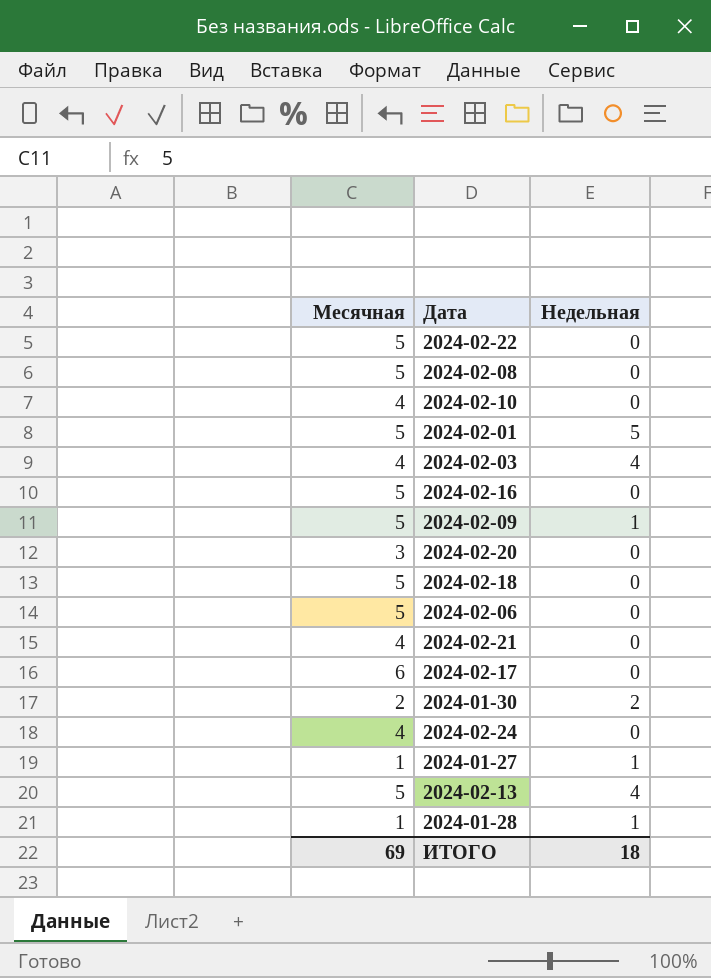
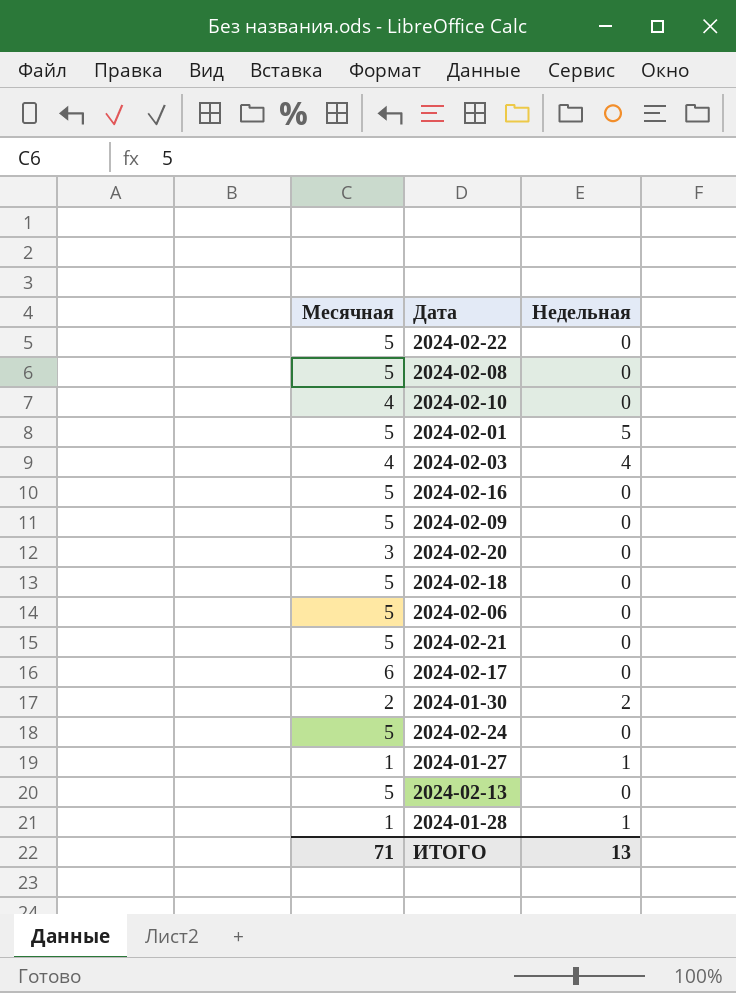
2024-02-09 | Недельная: 1 -> 0
2024-02-21 | Месячная: 4 -> 5
2024-02-24 | Месячная: 4 -> 5
2024-02-13 | Недельная: 4 -> 0
ИТОГО | Месячная: 69 -> 71
ИТОГО | Недельная: 18 -> 13

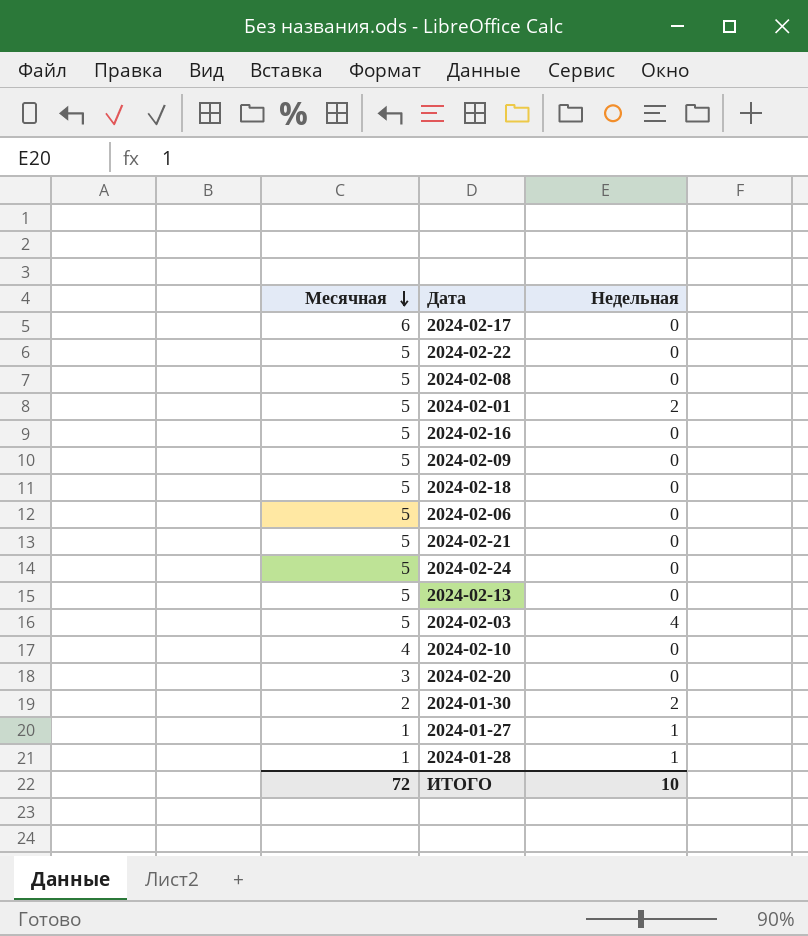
row order: none -> Месячная descending
2024-02-01 | Недельная: 5 -> 2
2024-02-03 | Месячная: 4 -> 5
ИТОГО | Месячная: 71 -> 72
ИТОГО | Недельная: 13 -> 10

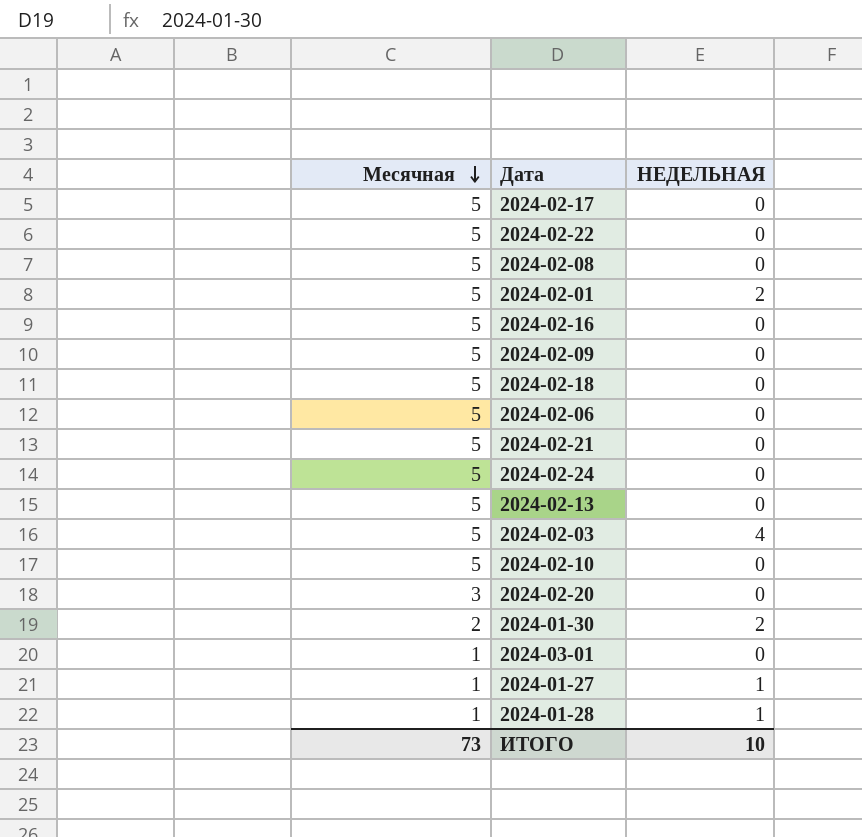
column name: Недельная -> НЕДЕЛЬНАЯ
2024-02-17 | Месячная: 6 -> 5
2024-02-10 | Месячная: 4 -> 5
row 2024-03-01: none -> 1 | 0
ИТОГО | Месячная: 72 -> 73

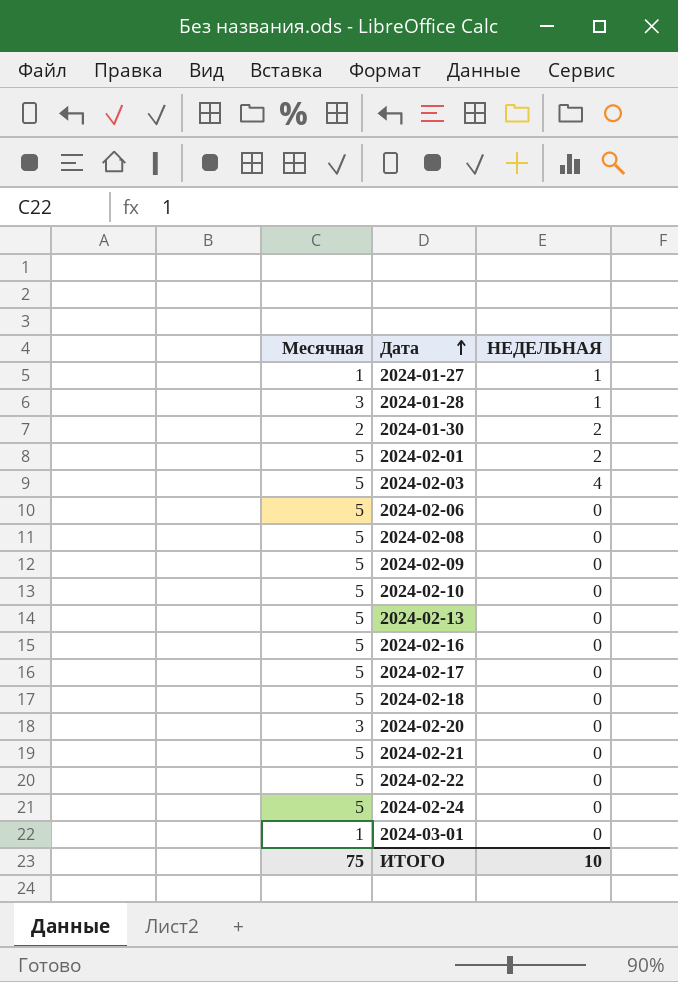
row order: Месячная descending -> Дата ascending
2024-01-28 | Месячная: 1 -> 3
ИТОГО | Месячная: 73 -> 75

